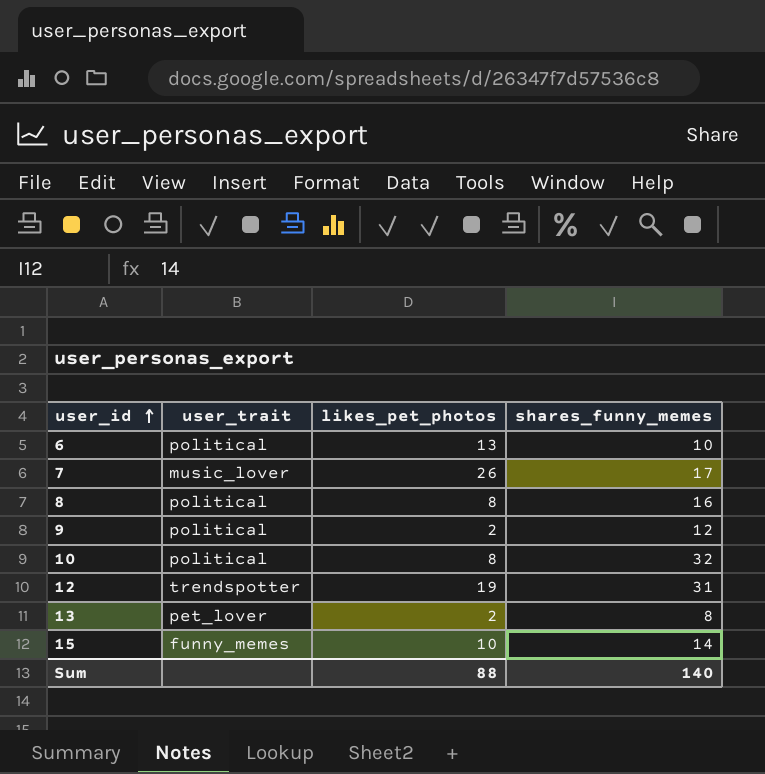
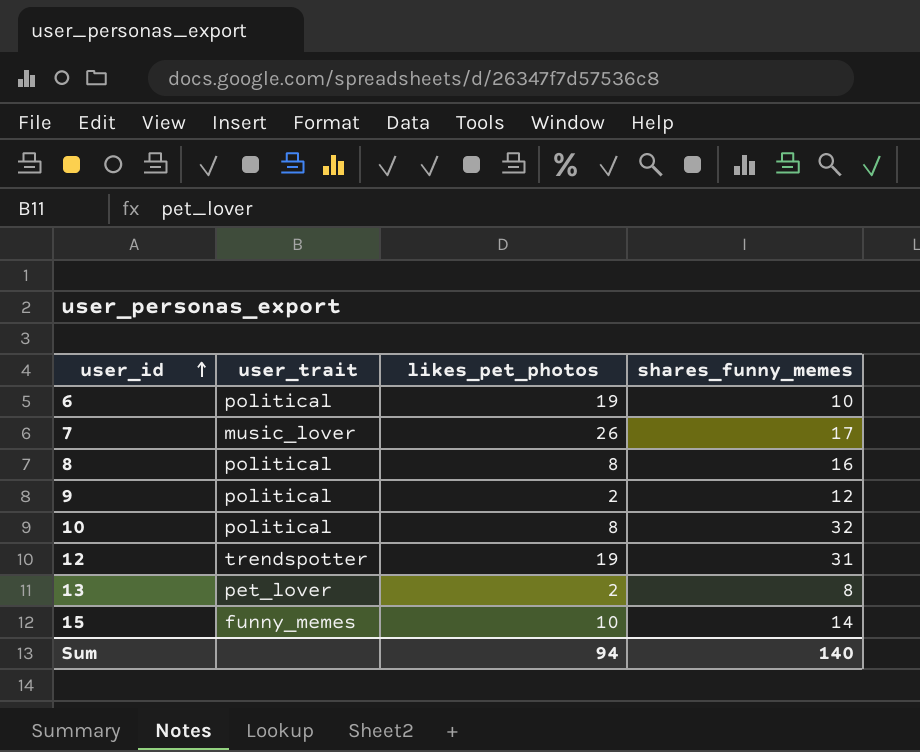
6 | likes_pet_photos: 13 -> 19
Sum | likes_pet_photos: 88 -> 94

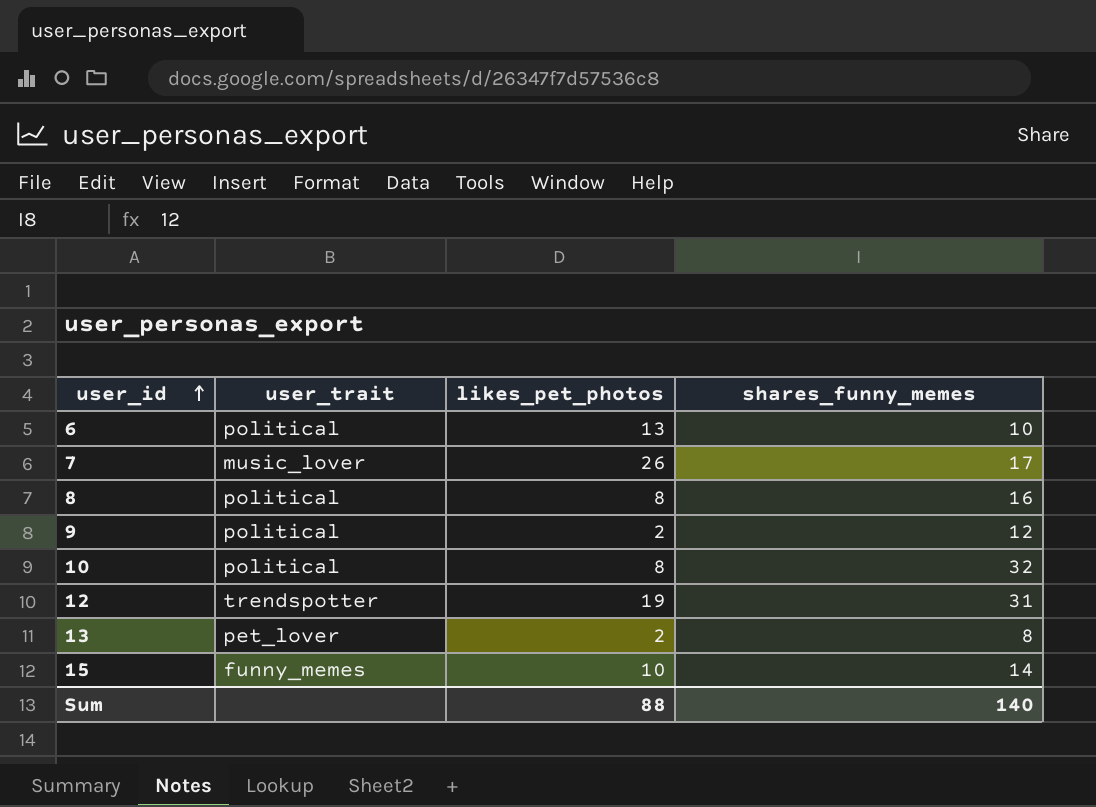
6 | likes_pet_photos: 19 -> 13
Sum | likes_pet_photos: 94 -> 88

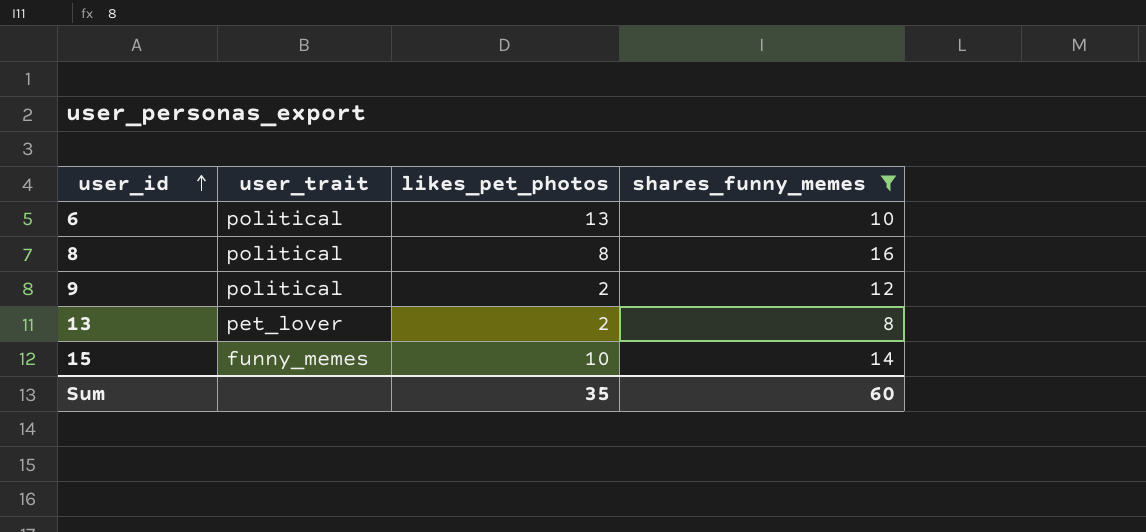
filter: none -> shares_funny_memes <= 16
Sum | likes_pet_photos: 88 -> 35
Sum | shares_funny_memes: 140 -> 60

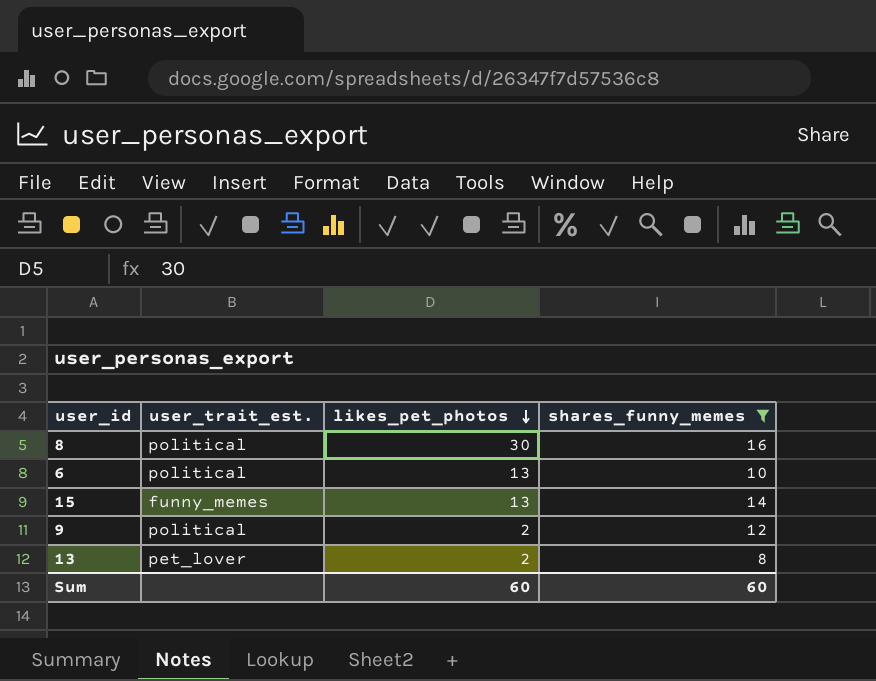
row order: user_id ascending -> likes_pet_photos descending
column name: user_trait -> user_trait_est.
8 | likes_pet_photos: 8 -> 30
15 | likes_pet_photos: 10 -> 13
Sum | likes_pet_photos: 35 -> 60

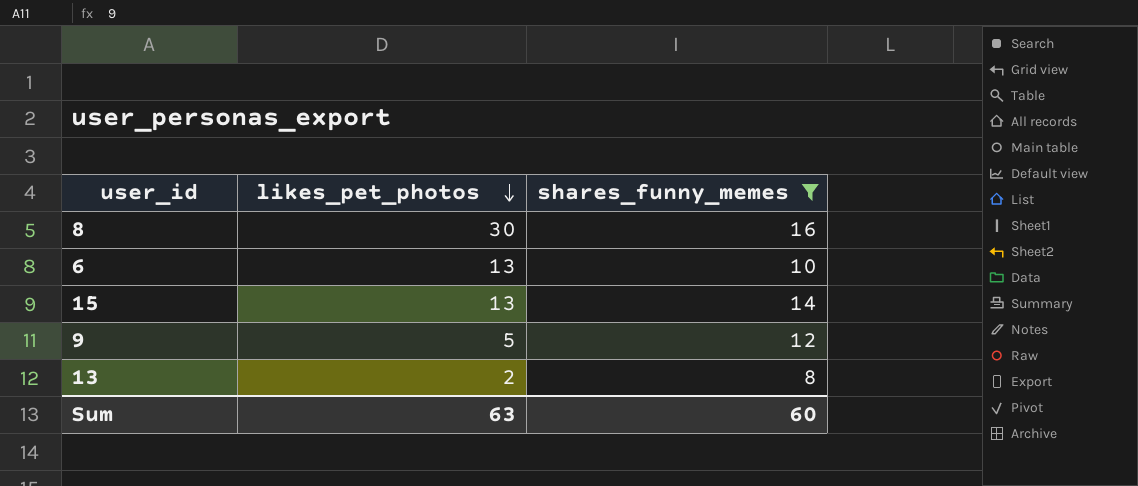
column user_trait_est. | position: 2 -> none
9 | likes_pet_photos: 2 -> 5
Sum | likes_pet_photos: 60 -> 63

